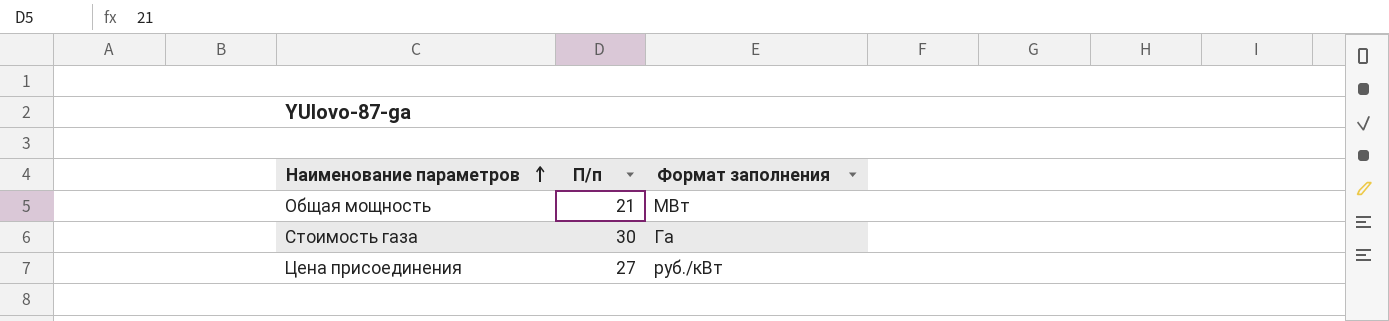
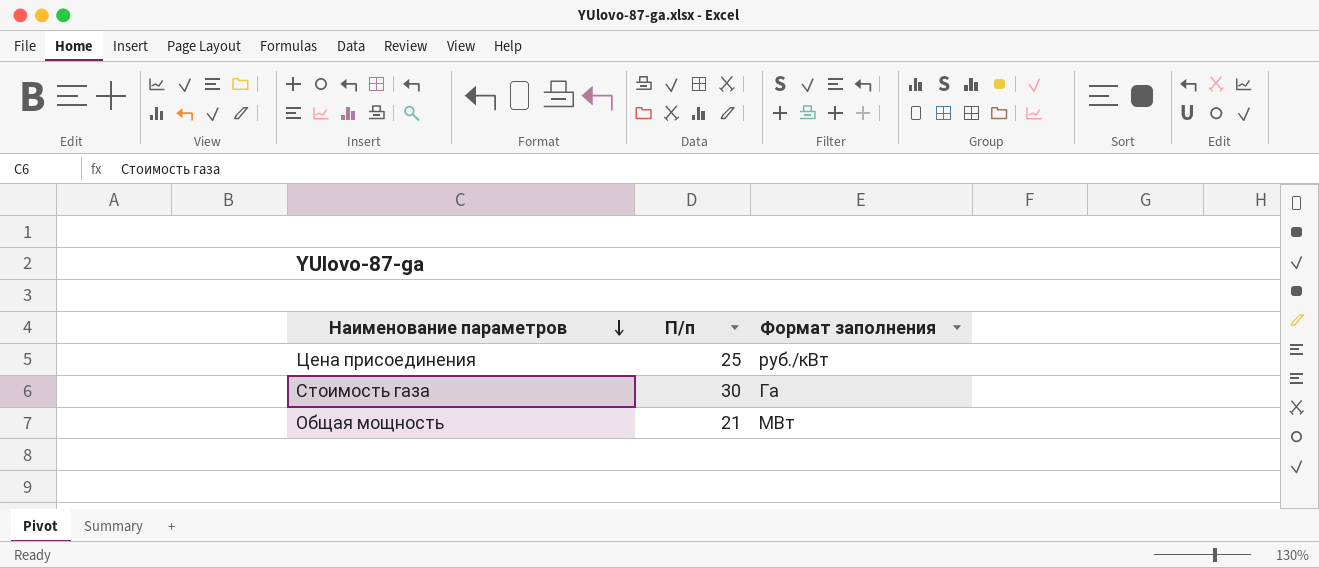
row order: Наименование параметров ascending -> Наименование параметров descending
Цена присоединения | П/п: 27 -> 25

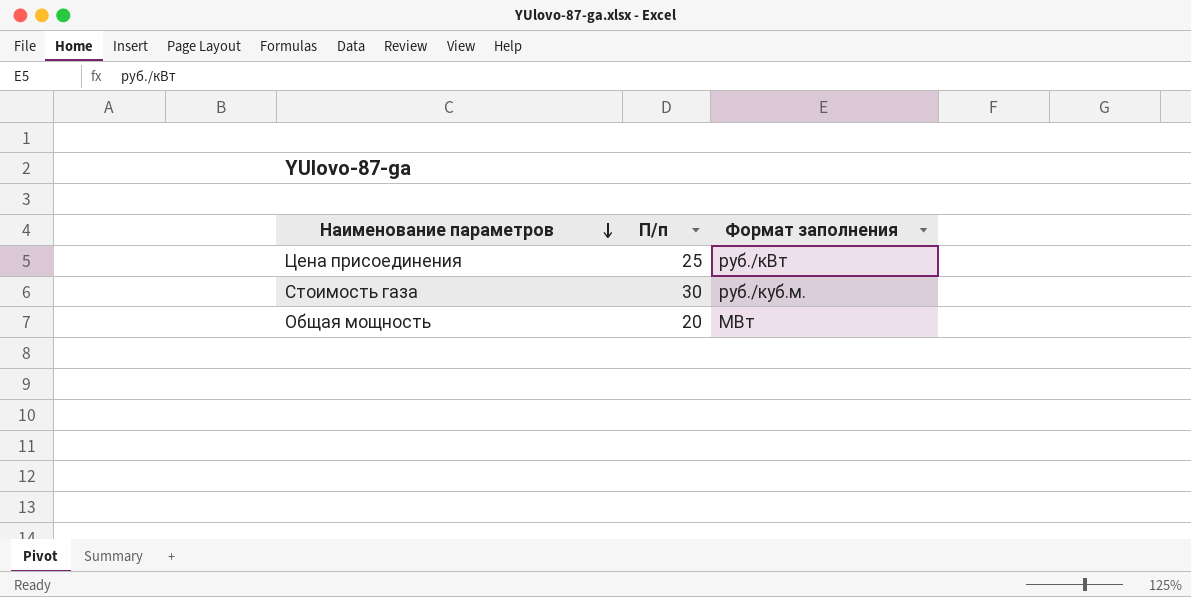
Стоимость газа | Формат заполнения: Га -> руб./куб.м.
Общая мощность | П/п: 21 -> 20

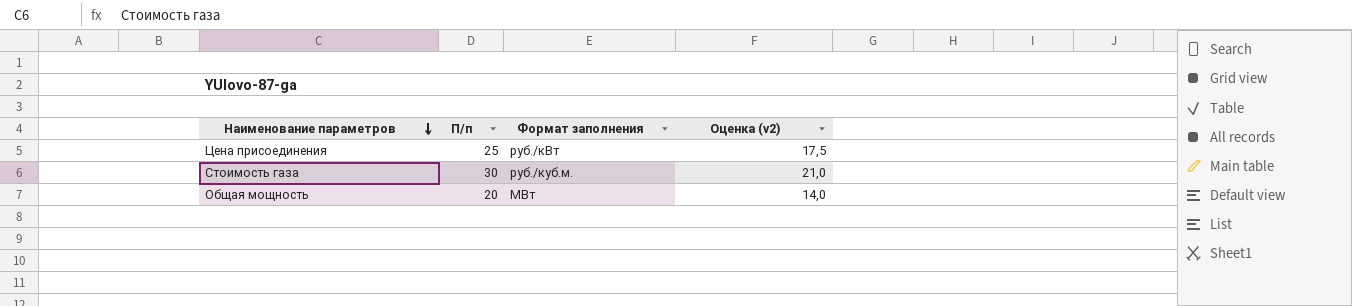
column Оценка (v2) | formula: none -> [П/п] * 0,7

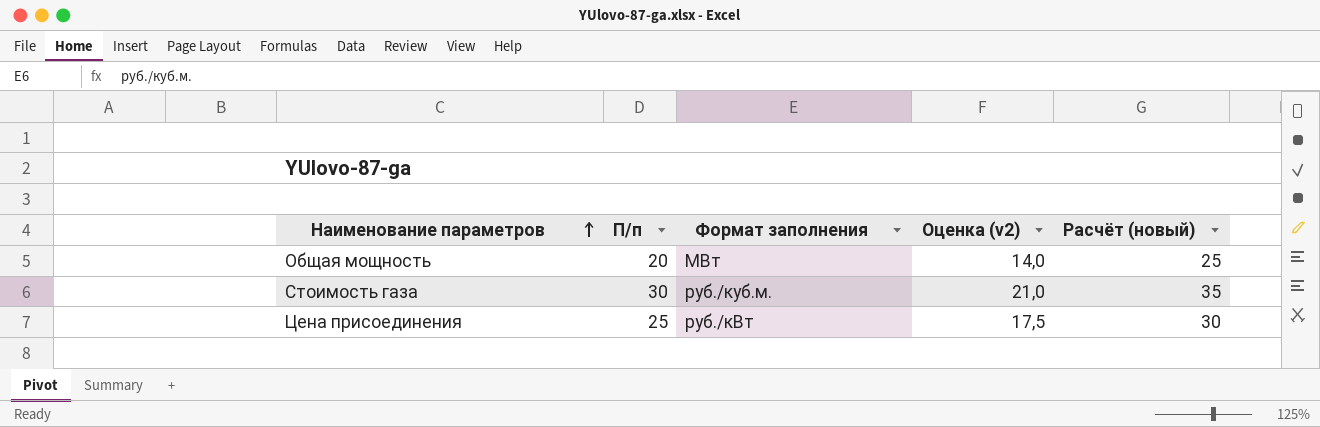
row order: Наименование параметров descending -> Наименование параметров ascending
column Расчёт (новый) | formula: none -> [П/п] + 5

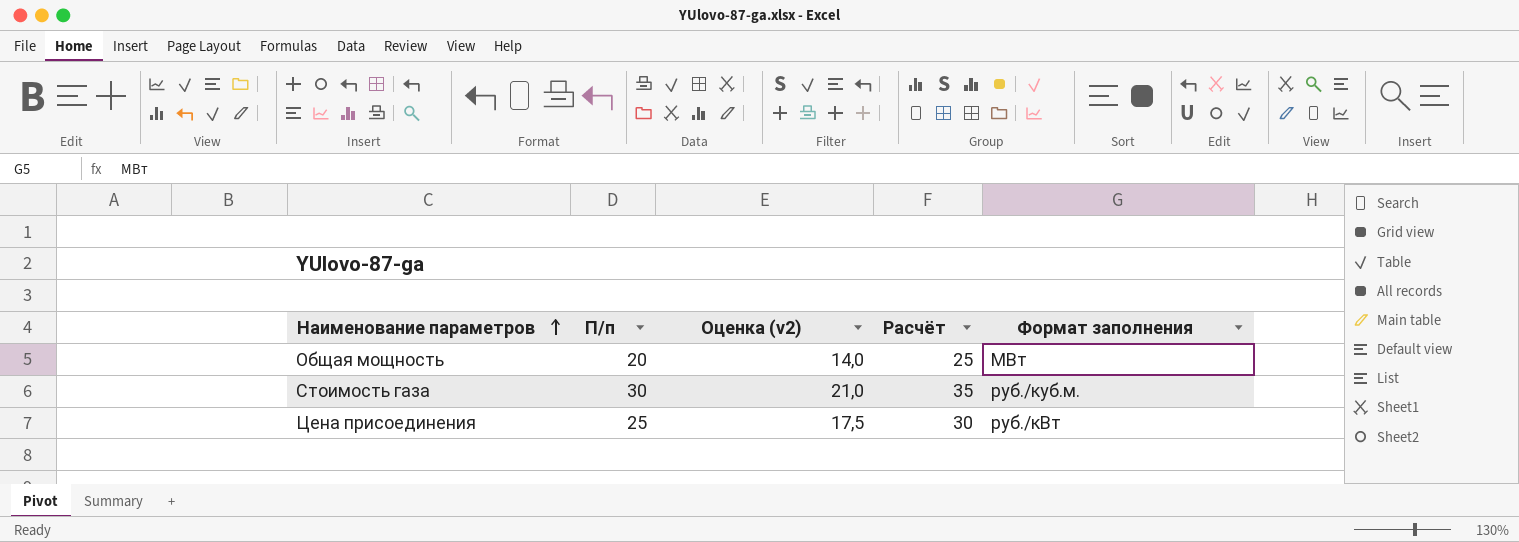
column name: Расчёт (новый) -> Расчёт
column Формат заполнения | position: 3 -> 5

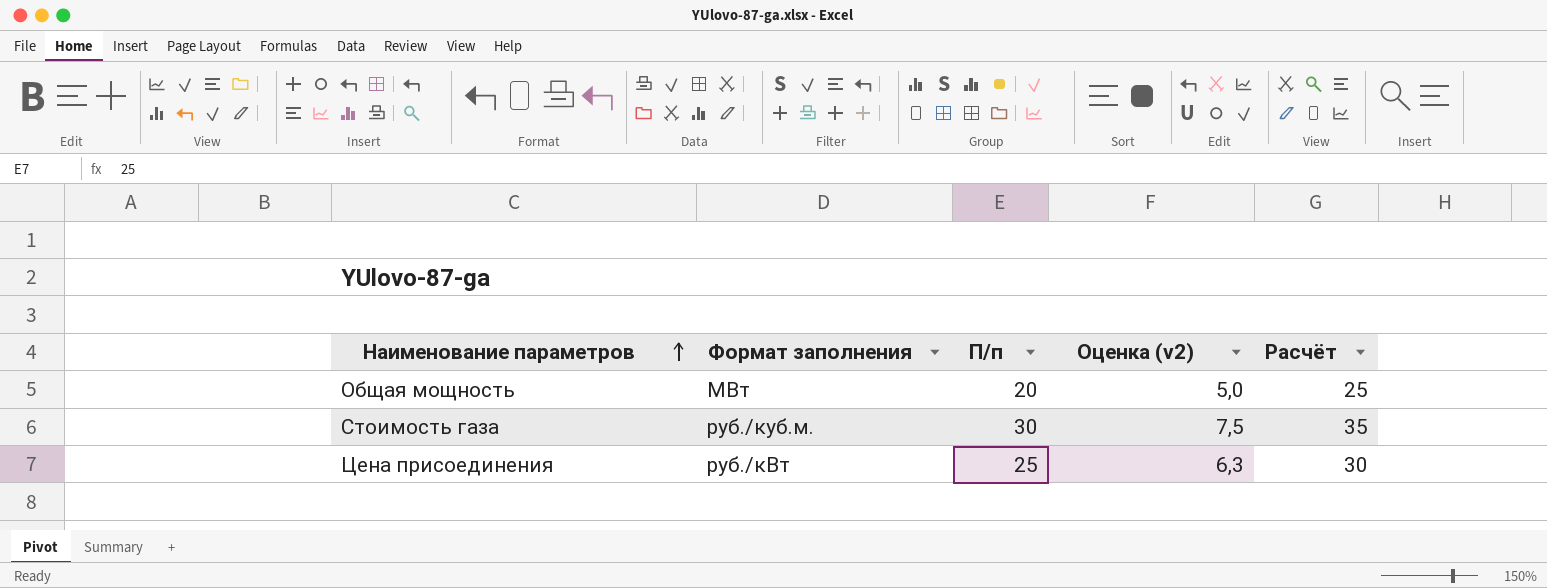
column Формат заполнения | position: 5 -> 2
column Оценка (v2) | formula: [П/п] * 0,7 -> [П/п] * 0,25

